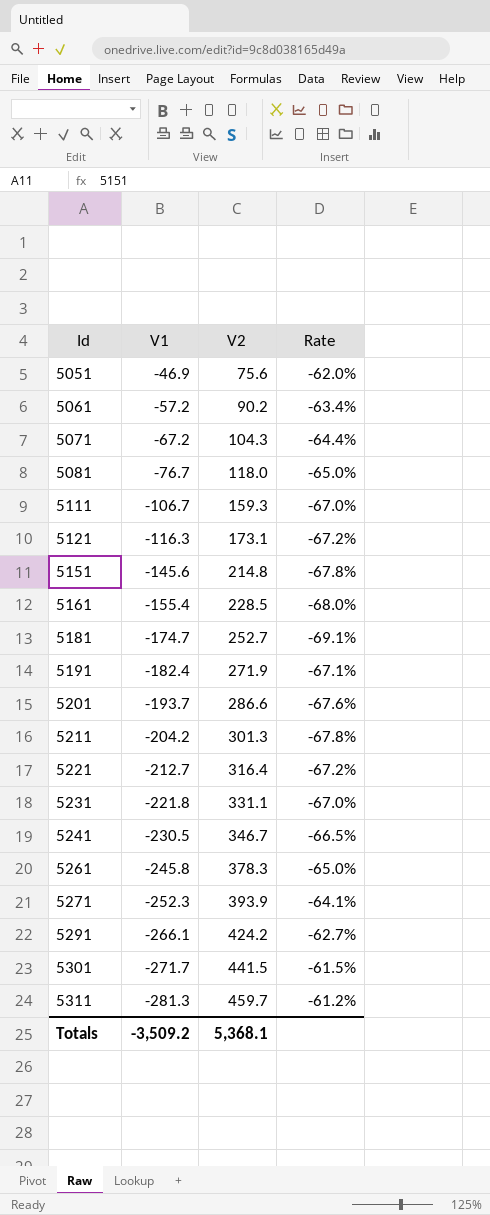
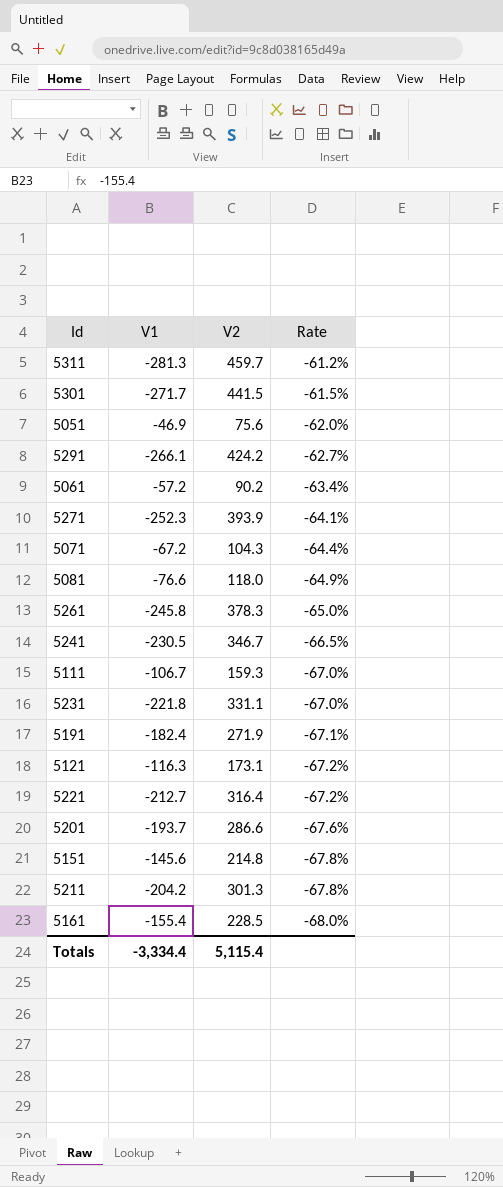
row order: Id ascending -> Rate descending
row 5181: -174.7 | 252.7 | -69.1% -> none
5081 | V1: -76.7 -> -76.6
5081 | Rate: -65.0% -> -64.9%
Totals | V1: -3,509.2 -> -3,334.4
Totals | V2: 5,368.1 -> 5,115.4

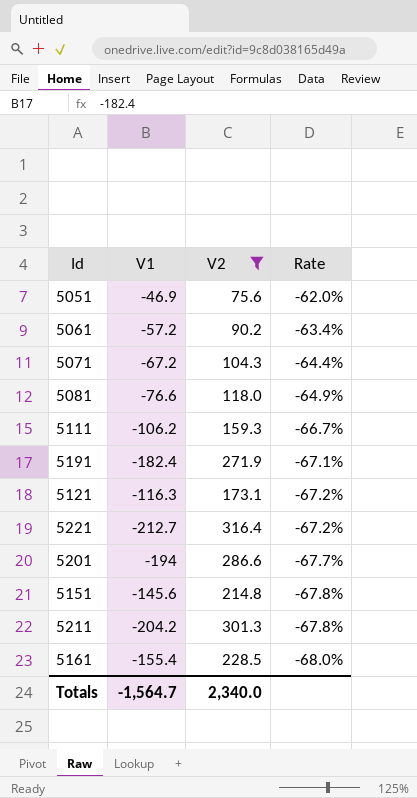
filter: none -> V2 <= 316.4
5111 | V1: -106.7 -> -106.2
5111 | Rate: -67.0% -> -66.7%
5201 | V1: -193.7 -> -194
5201 | Rate: -67.6% -> -67.7%
Totals | V1: -3,334.4 -> -1,564.7
Totals | V2: 5,115.4 -> 2,340.0

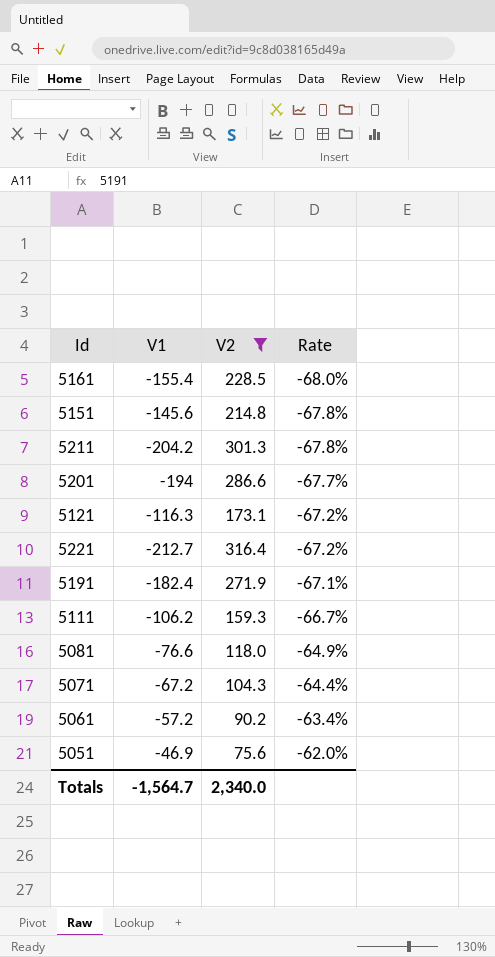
row order: Rate descending -> Rate ascending

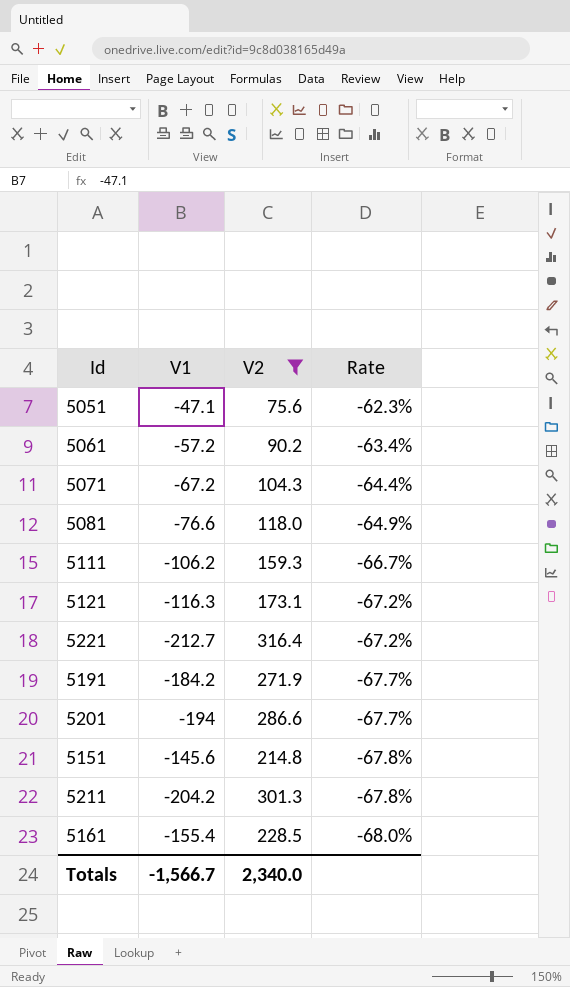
row order: Rate ascending -> Rate descending
5051 | V1: -46.9 -> -47.1
5051 | Rate: -62.0% -> -62.3%
5191 | V1: -182.4 -> -184.2
5191 | Rate: -67.1% -> -67.7%
Totals | V1: -1,564.7 -> -1,566.7

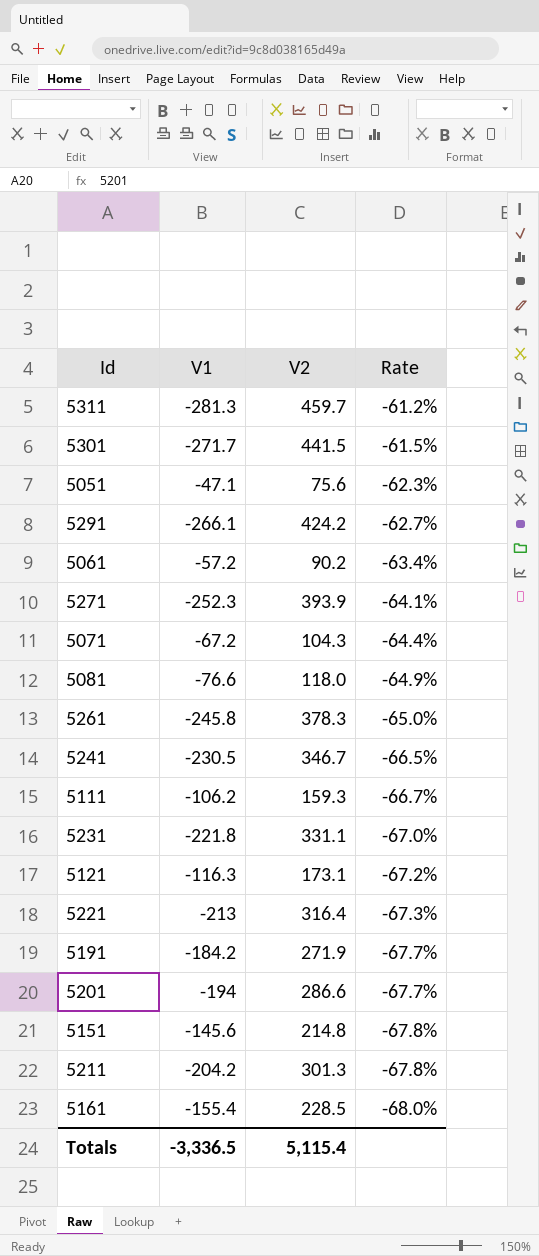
filter: V2 <= 316.4 -> none
5221 | V1: -212.7 -> -213
5221 | Rate: -67.2% -> -67.3%
Totals | V1: -1,566.7 -> -3,336.5
Totals | V2: 2,340.0 -> 5,115.4

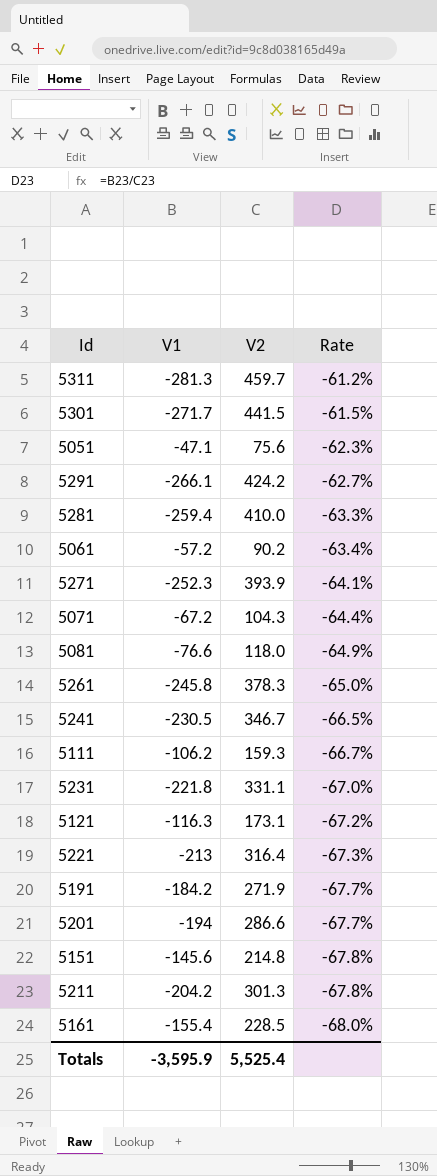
row 5281: none -> -259.4 | 410.0 | -63.3%
Totals | V1: -3,336.5 -> -3,595.9
Totals | V2: 5,115.4 -> 5,525.4

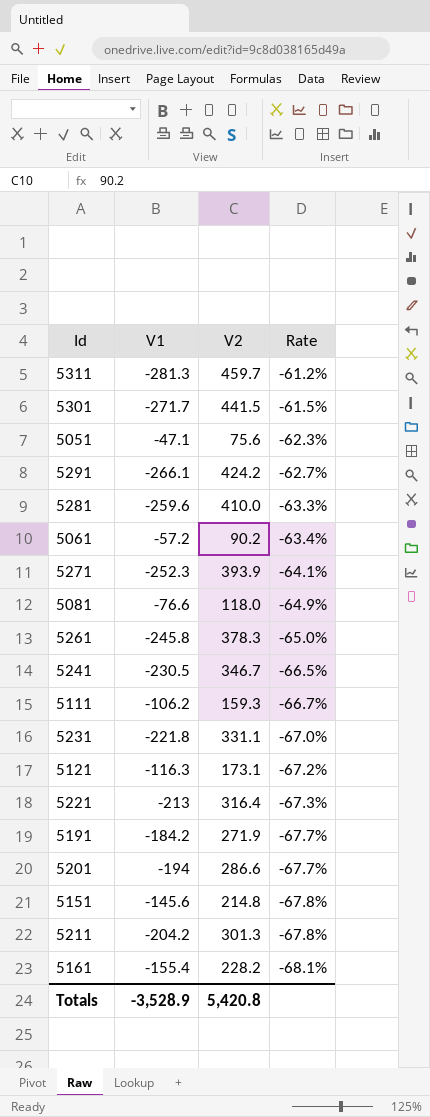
row 5071: -67.2 | 104.3 | -64.4% -> none
5281 | V1: -259.4 -> -259.6
5161 | V2: 228.5 -> 228.2
5161 | Rate: -68.0% -> -68.1%
Totals | V1: -3,595.9 -> -3,528.9
Totals | V2: 5,525.4 -> 5,420.8

